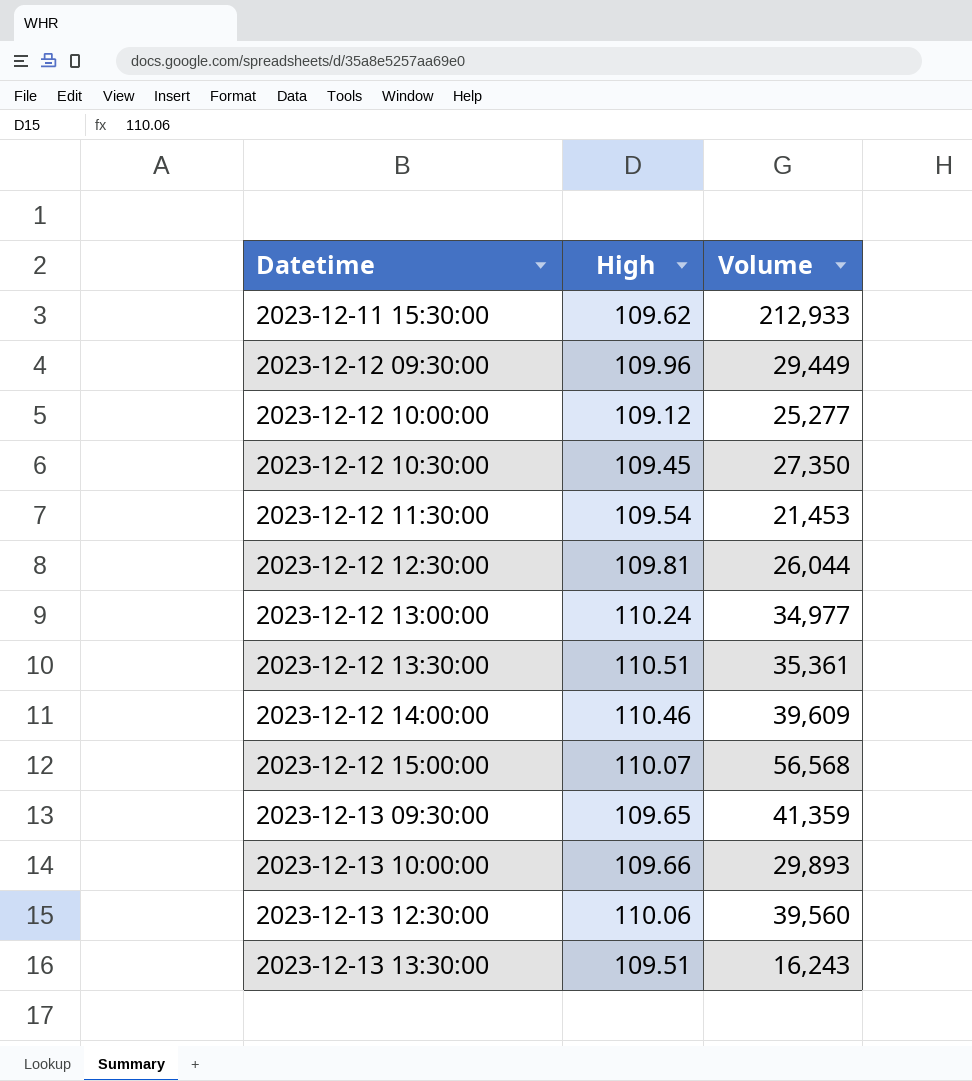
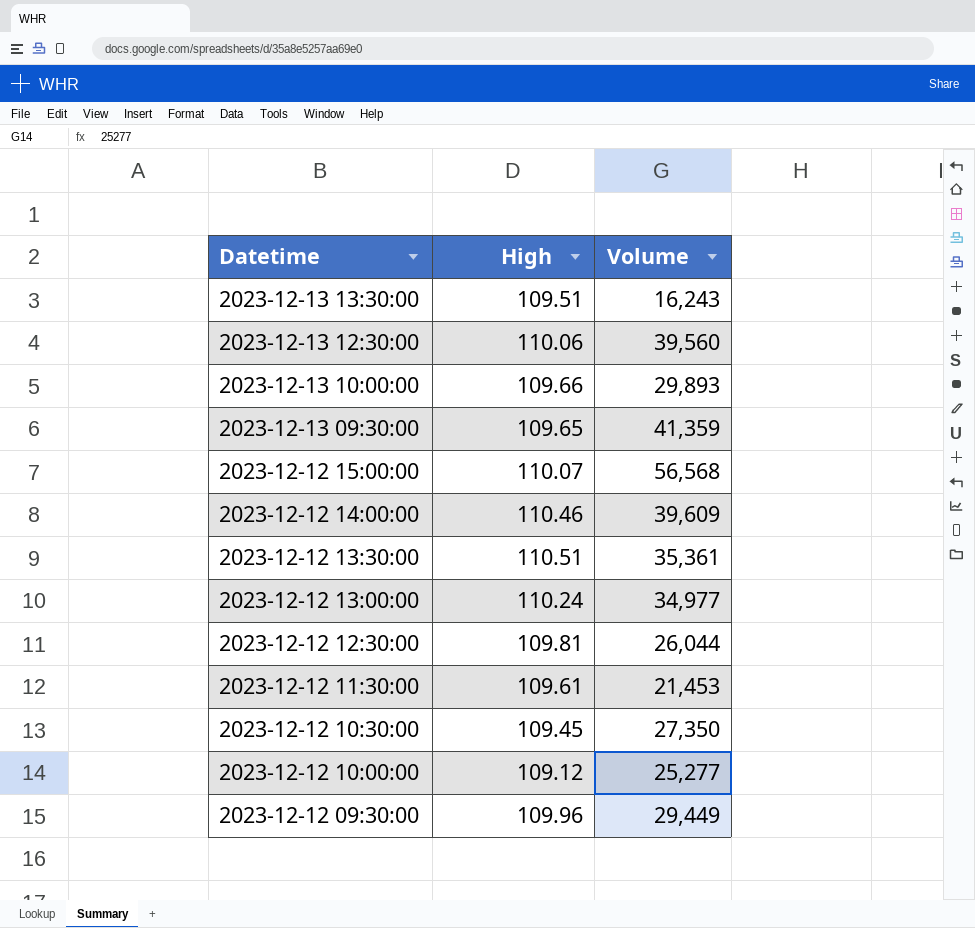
row order: Datetime ascending -> Datetime descending
row 2023-12-11 15:30:00: 109.62 | 212,933 -> none
2023-12-12 11:30:00 | High: 109.54 -> 109.61

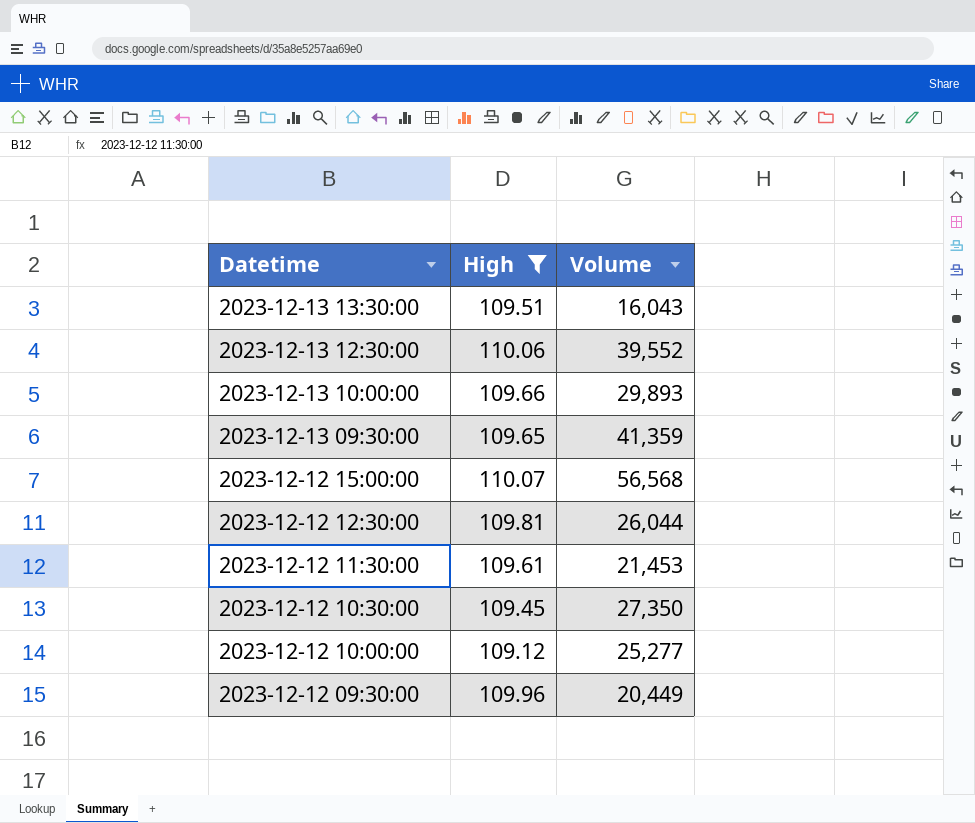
filter: none -> High <= 110.07
2023-12-13 13:30:00 | Volume: 16,243 -> 16,043
2023-12-13 12:30:00 | Volume: 39,560 -> 39,552
2023-12-12 09:30:00 | Volume: 29,449 -> 20,449

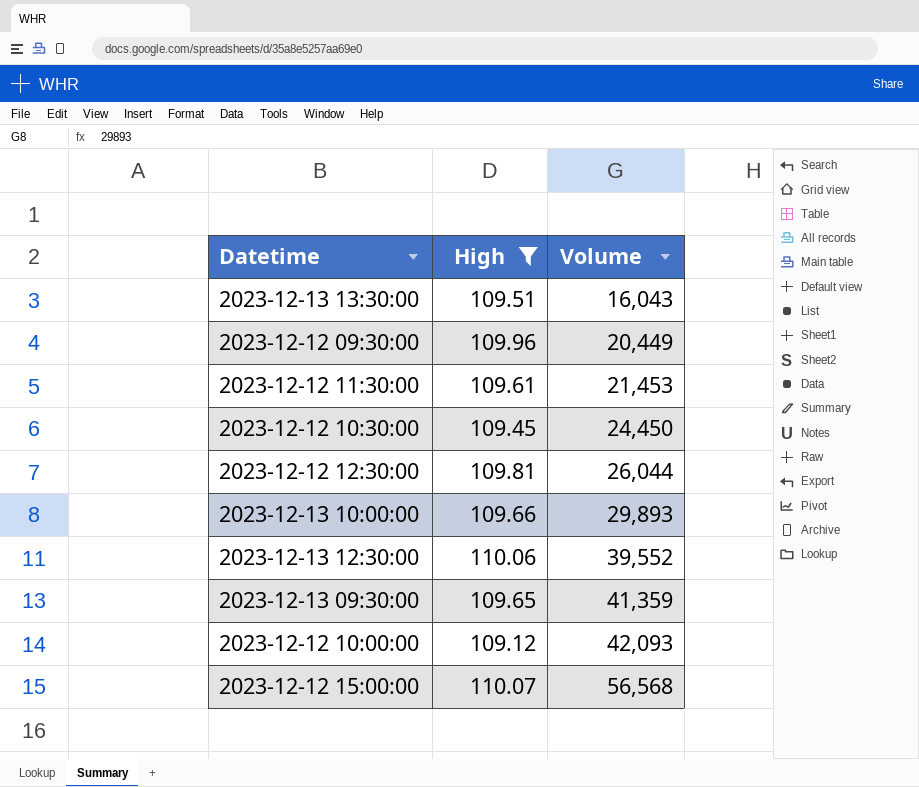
row order: Datetime descending -> Volume ascending
2023-12-12 10:30:00 | Volume: 27,350 -> 24,450
2023-12-12 10:00:00 | Volume: 25,277 -> 42,093

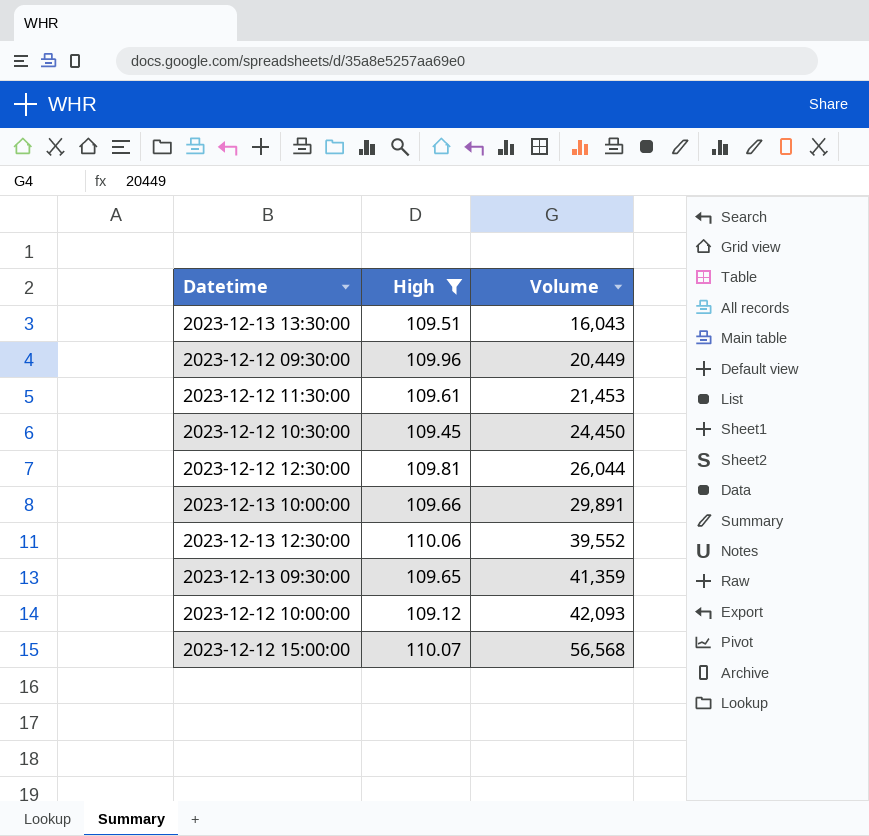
2023-12-13 10:00:00 | Volume: 29,893 -> 29,891

